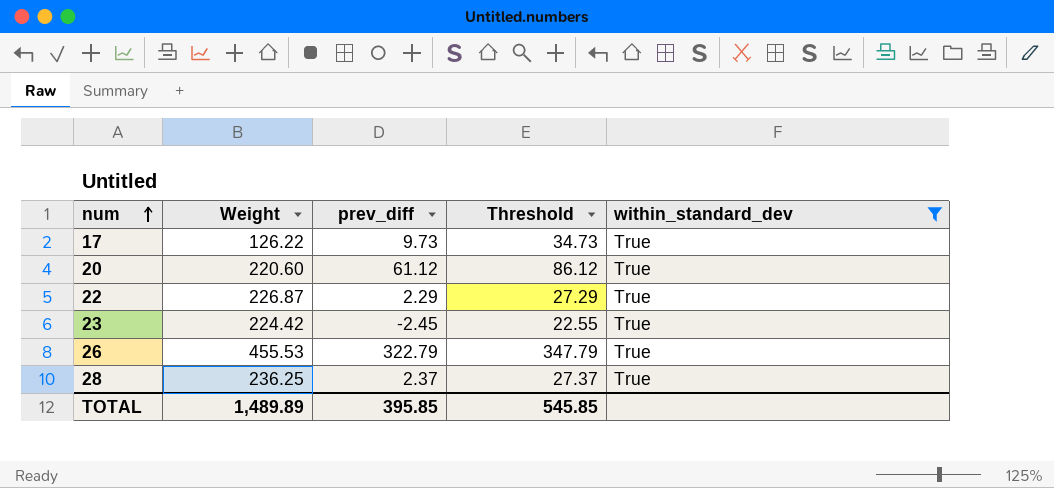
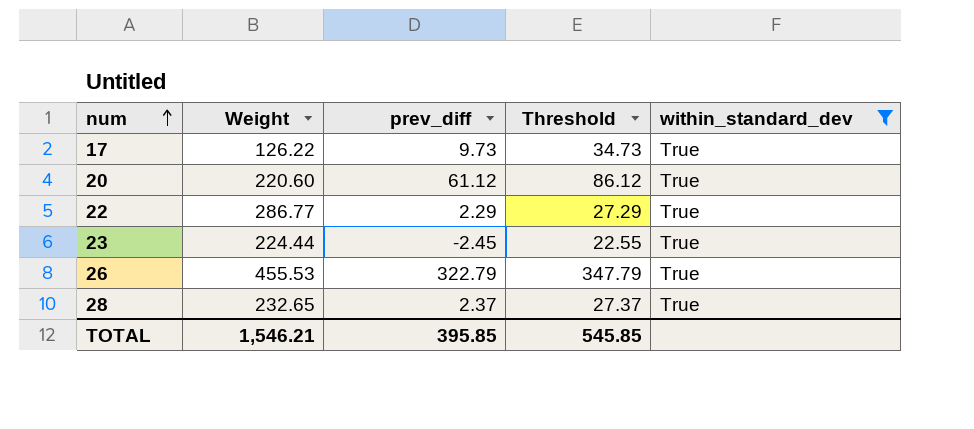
22 | Weight: 226.87 -> 286.77
23 | Weight: 224.42 -> 224.44
28 | Weight: 236.25 -> 232.65
TOTAL | Weight: 1,489.89 -> 1,546.21

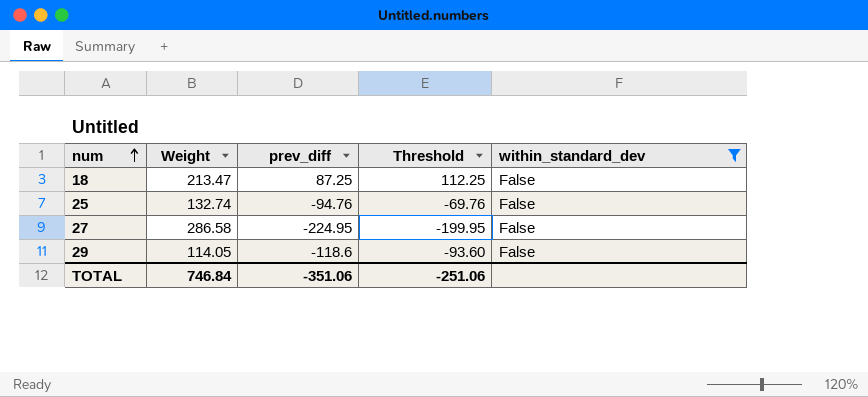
filter: within_standard_dev = True -> within_standard_dev = False
TOTAL | Weight: 1,546.21 -> 746.84
TOTAL | prev_diff: 395.85 -> -351.06
TOTAL | Threshold: 545.85 -> -251.06

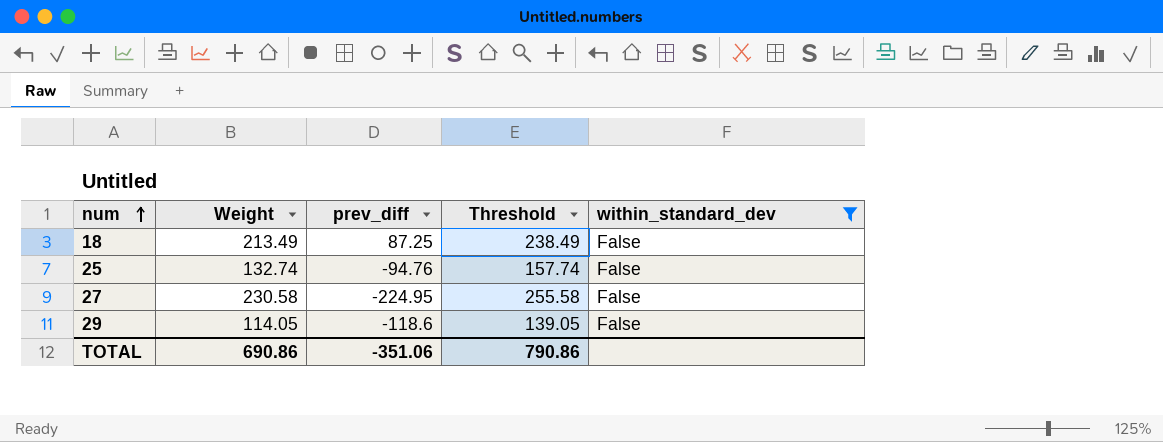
column Threshold | formula: [prev_diff] + 25 -> [Weight] + 25
18 | Weight: 213.47 -> 213.49
27 | Weight: 286.58 -> 230.58
TOTAL | Weight: 746.84 -> 690.86
TOTAL | Threshold: -251.06 -> 790.86

